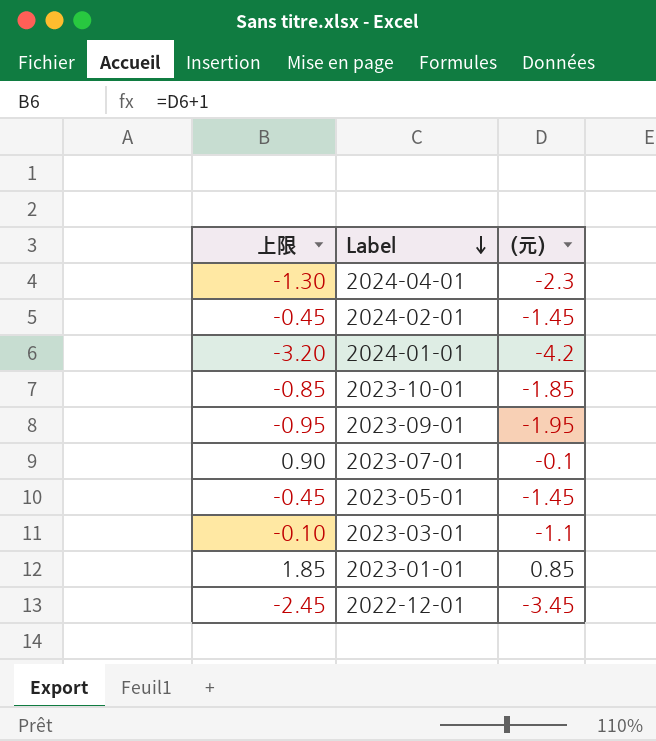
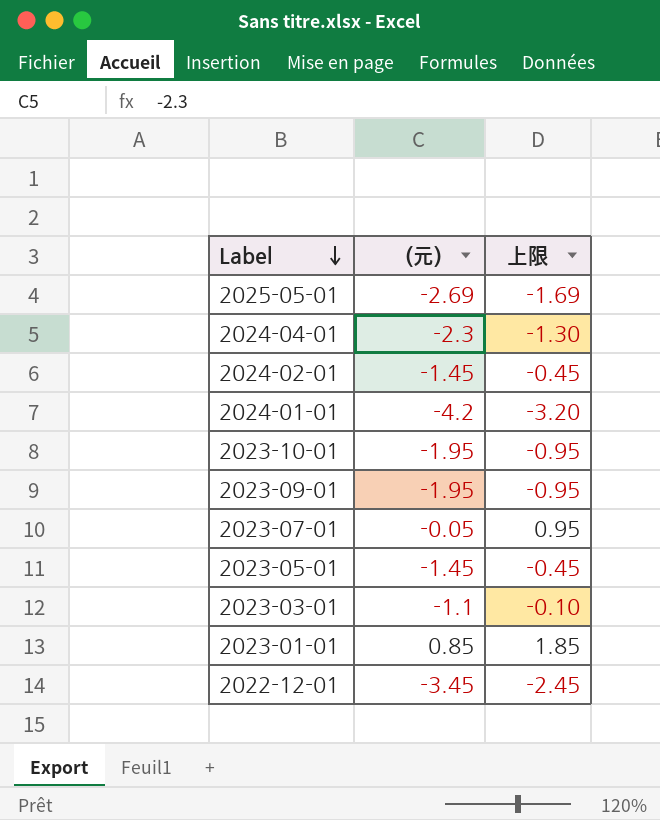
column 上限 | position: 1 -> 3
row 2025-05-01: none -> -2.69 | -1.69
2023-10-01 | (元): -1.85 -> -1.95
2023-10-01 | 上限: -0.85 -> -0.95
2023-07-01 | (元): -0.1 -> -0.05
2023-07-01 | 上限: 0.90 -> 0.95

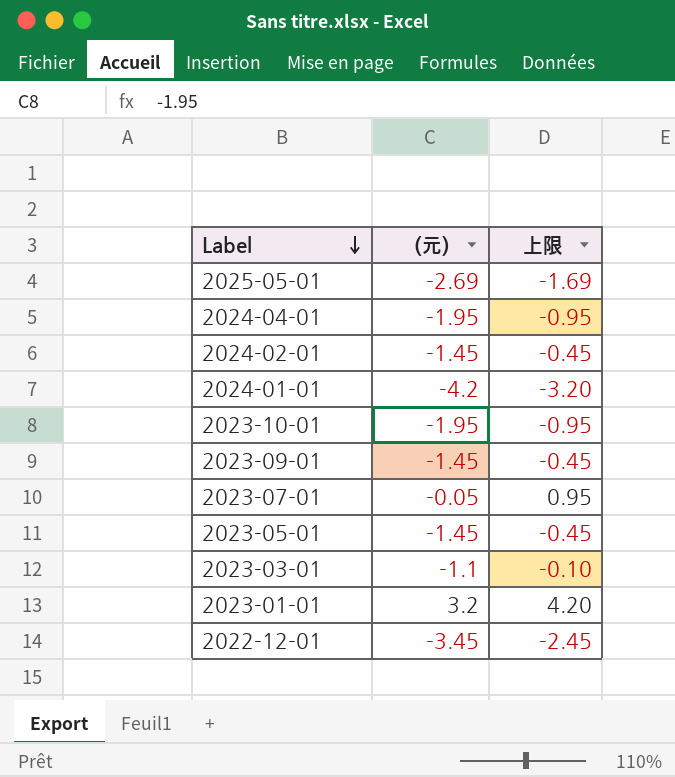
2024-04-01 | (元): -2.3 -> -1.95
2024-04-01 | 上限: -1.30 -> -0.95
2023-09-01 | (元): -1.95 -> -1.45
2023-09-01 | 上限: -0.95 -> -0.45
2023-01-01 | (元): 0.85 -> 3.2
2023-01-01 | 上限: 1.85 -> 4.20

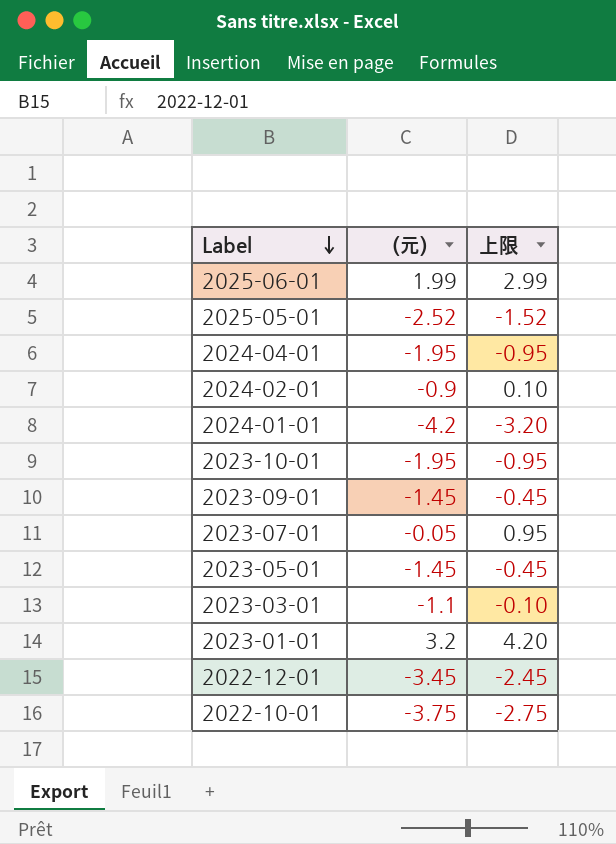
row 2025-06-01: none -> 1.99 | 2.99
2025-05-01 | (元): -2.69 -> -2.52
2025-05-01 | 上限: -1.69 -> -1.52
2024-02-01 | (元): -1.45 -> -0.9
2024-02-01 | 上限: -0.45 -> 0.10
row 2022-10-01: none -> -3.75 | -2.75

